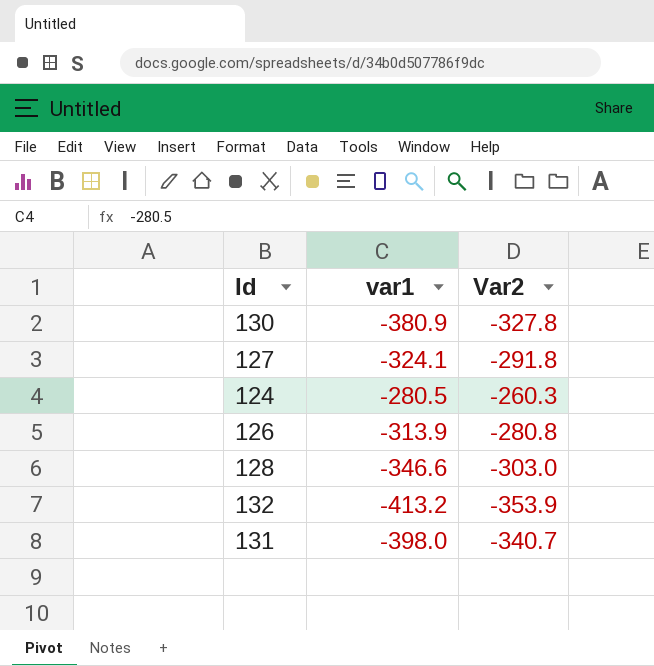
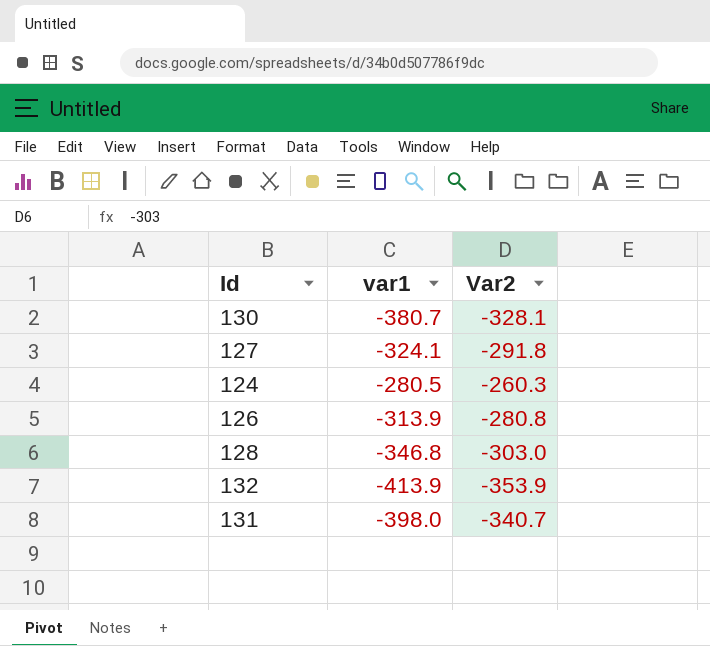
130 | var1: -380.9 -> -380.7
130 | Var2: -327.8 -> -328.1
128 | var1: -346.6 -> -346.8
132 | var1: -413.2 -> -413.9

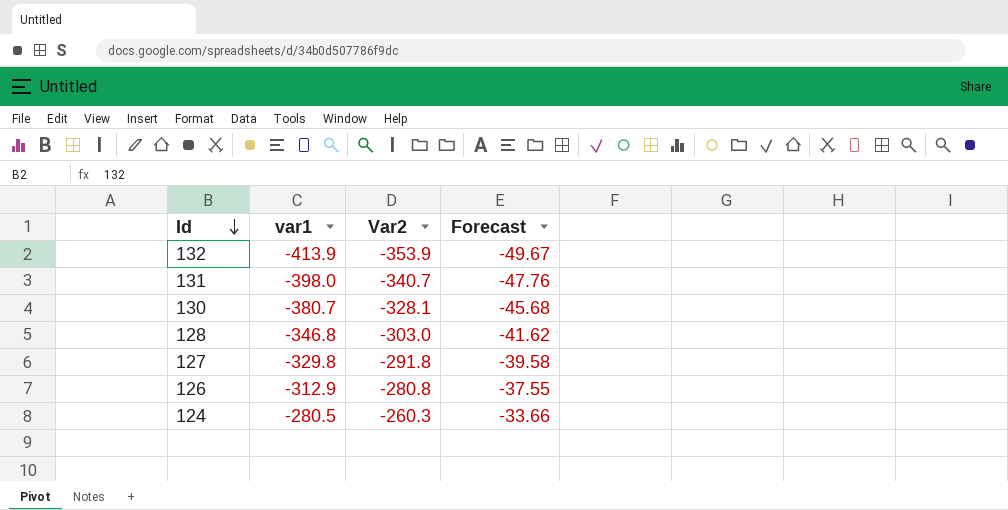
row order: none -> Id descending
column Forecast | formula: none -> [var1] * 0.12
127 | var1: -324.1 -> -329.8
126 | var1: -313.9 -> -312.9

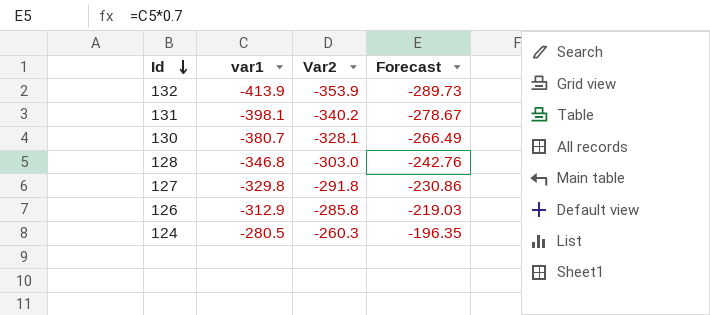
column Forecast | formula: [var1] * 0.12 -> [var1] * 0.7
131 | var1: -398.0 -> -398.1
131 | Var2: -340.7 -> -340.2
126 | Var2: -280.8 -> -285.8

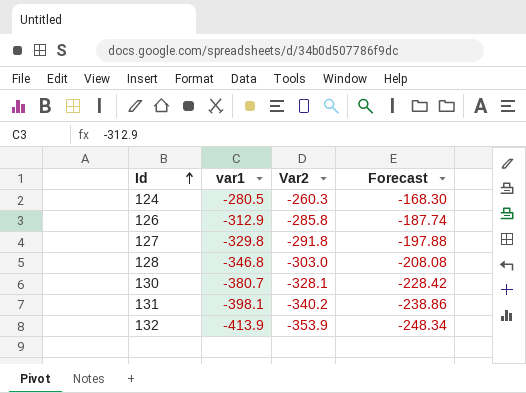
row order: Id descending -> Id ascending
column Forecast | formula: [var1] * 0.7 -> [var1] * 0.6

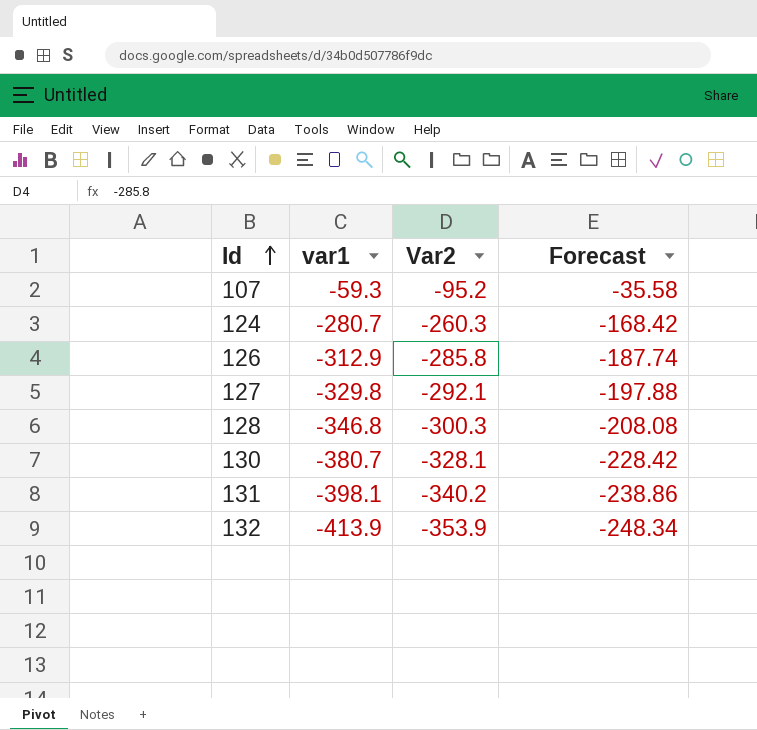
row 107: none -> -59.3 | -95.2 | -35.58
124 | var1: -280.5 -> -280.7
124 | Forecast: -168.30 -> -168.42
127 | Var2: -291.8 -> -292.1
128 | Var2: -303.0 -> -300.3

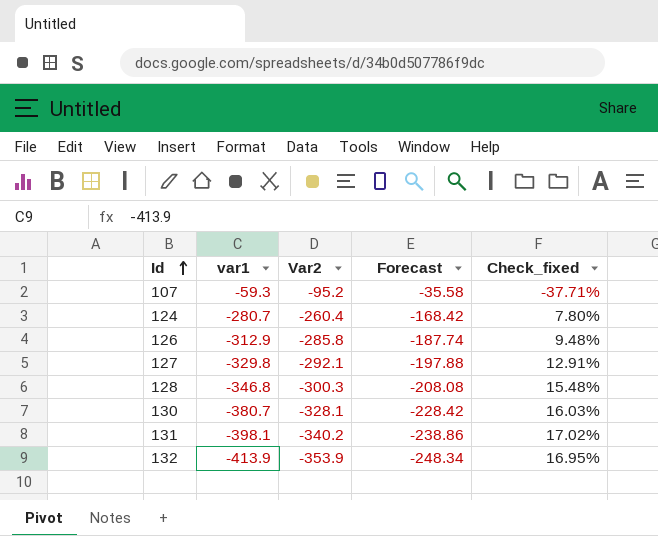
column Check_fixed | formula: none -> ([var1] - [Var2]) / [Var2]
124 | Var2: -260.3 -> -260.4

